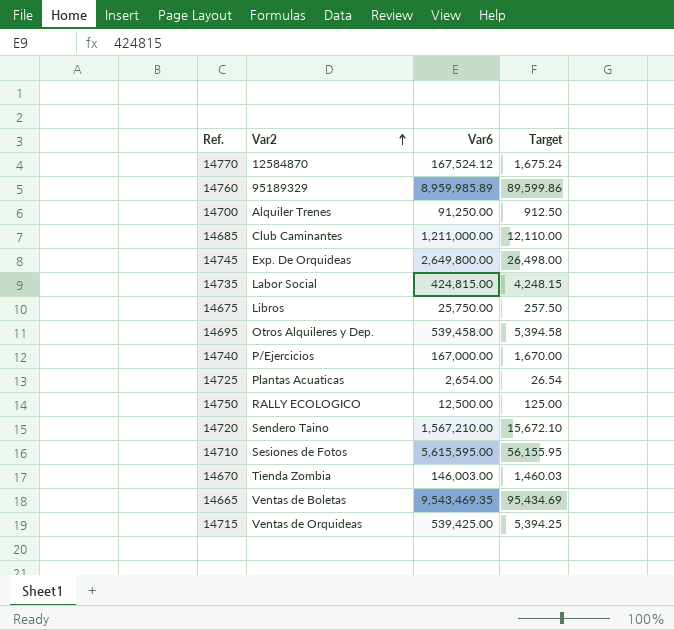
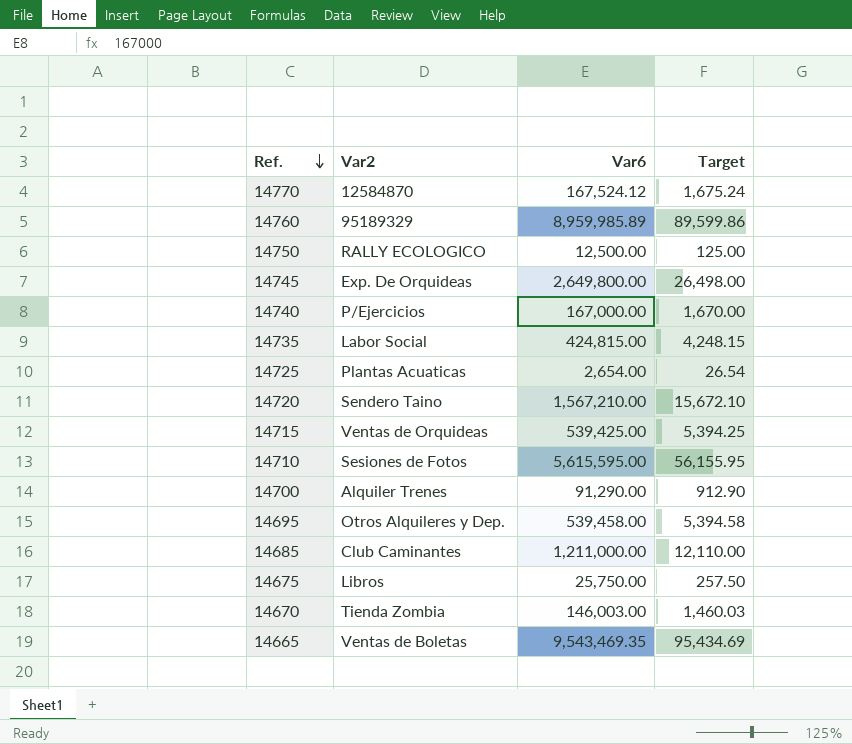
row order: Var2 ascending -> Ref. descending
14700 | Var6: 91,250.00 -> 91,290.00
14700 | Target: 912.50 -> 912.90

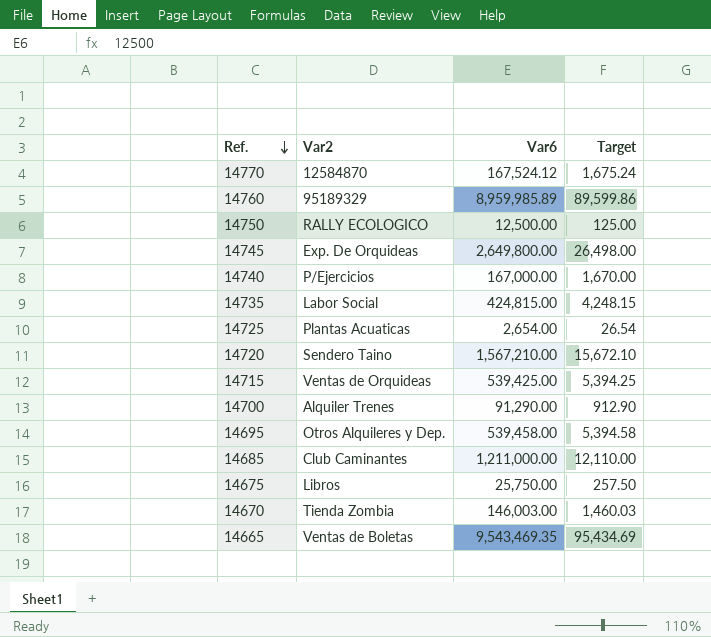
row 14710: Sesiones de Fotos | 5,615,595.00 | 56,155.95 -> none

